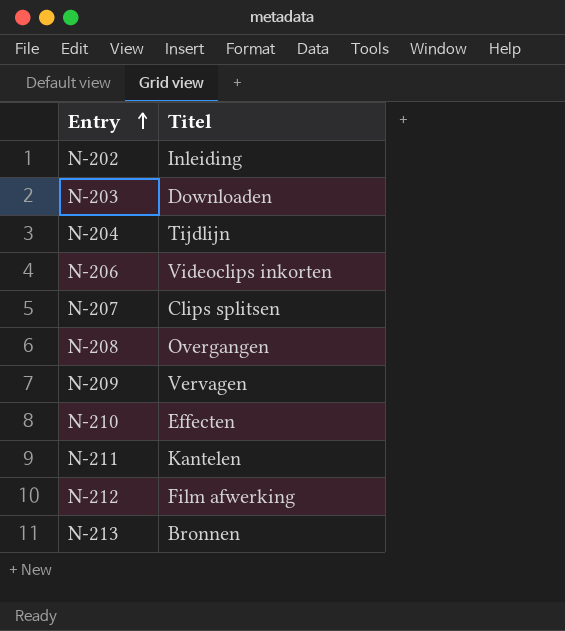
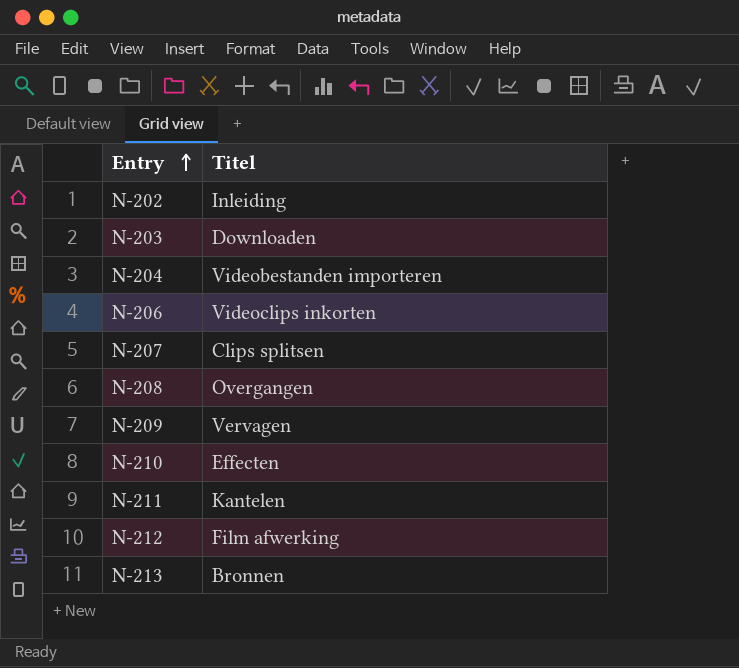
N-204 | Titel: Tijdlijn -> Videobestanden importeren

